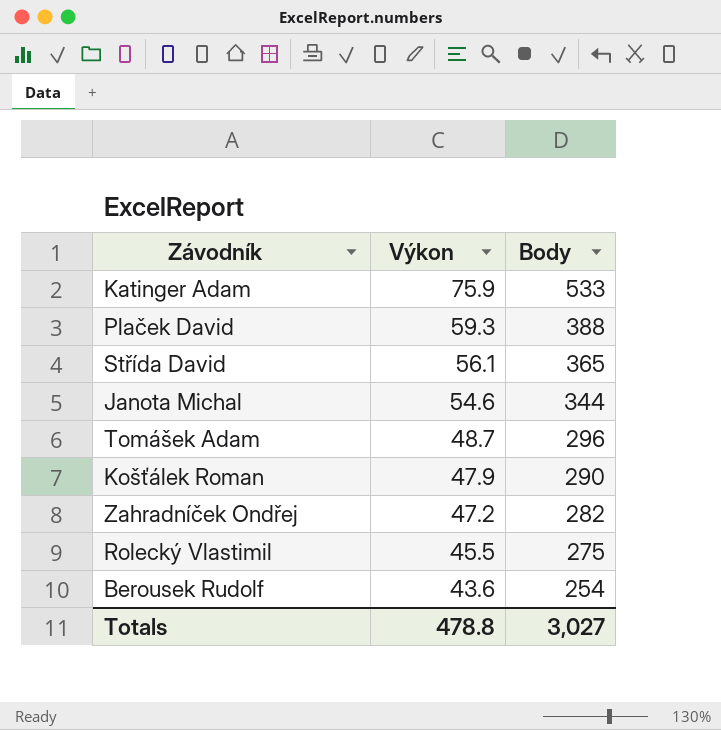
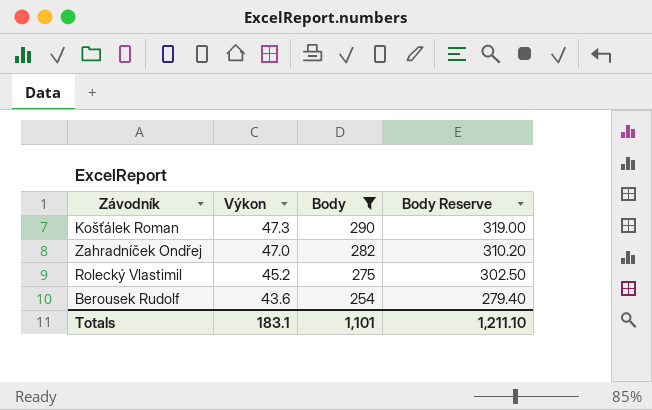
filter: none -> Body <= 290
column Body Reserve | formula: none -> [Body] * 1.1
Košťálek Roman | Výkon: 47.9 -> 47.3
Zahradníček Ondřej | Výkon: 47.2 -> 47.0
Rolecký Vlastimil | Výkon: 45.5 -> 45.2
Totals | Výkon: 478.8 -> 183.1
Totals | Body: 3,027 -> 1,101

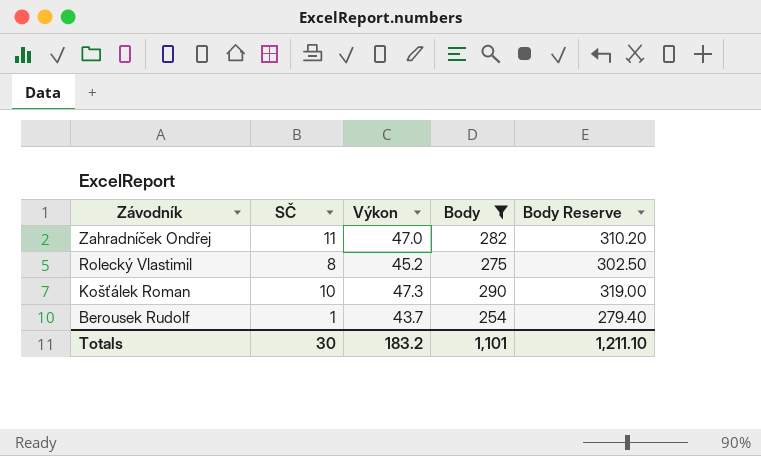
row order: Výkon descending -> Závodník descending
column SČ | position: none -> 2
Berousek Rudolf | Výkon: 43.6 -> 43.7
Totals | Výkon: 183.1 -> 183.2

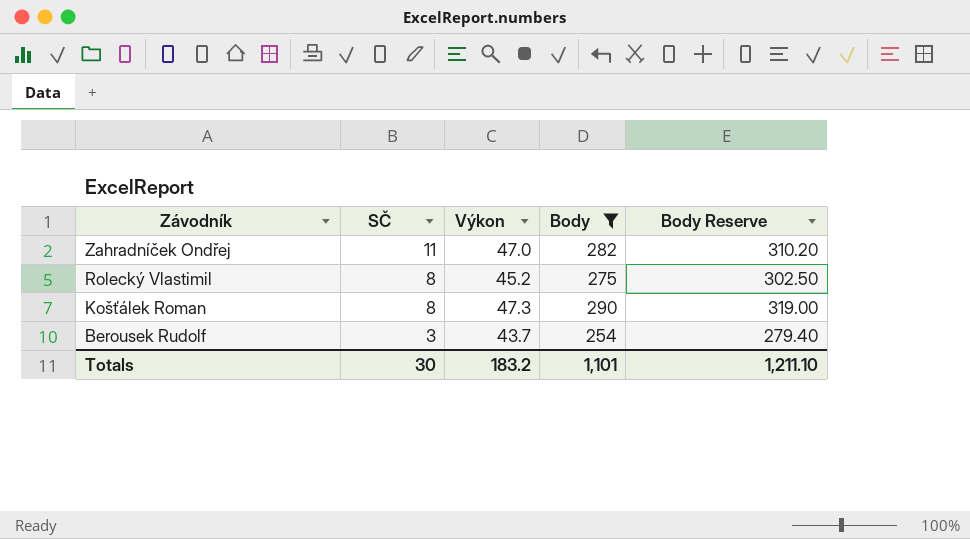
Košťálek Roman | SČ: 10 -> 8
Berousek Rudolf | SČ: 1 -> 3

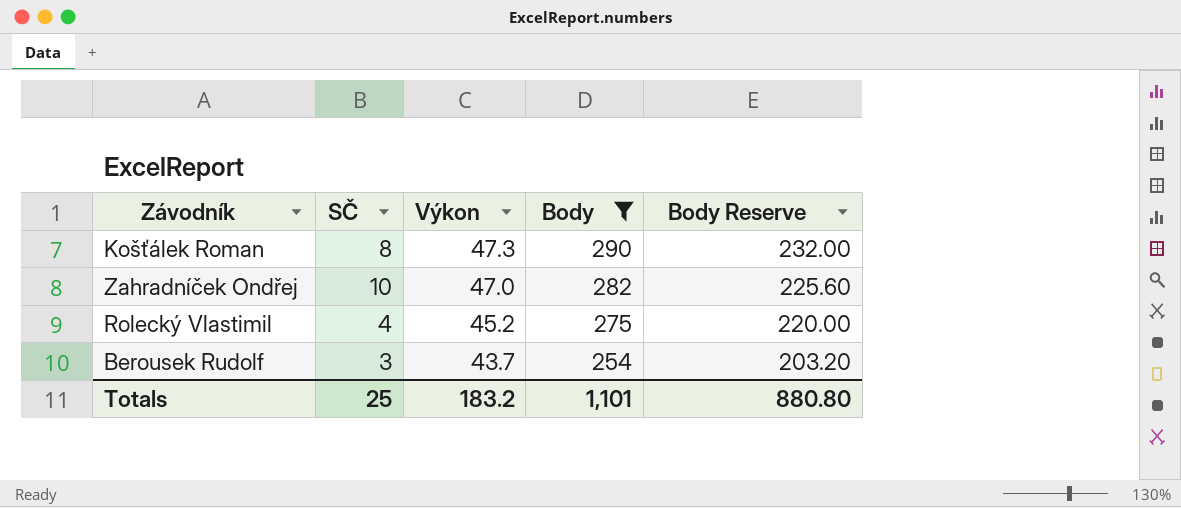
row order: Závodník descending -> Výkon descending
column Body Reserve | formula: [Body] * 1.1 -> [Body] * 0.8
Zahradníček Ondřej | SČ: 11 -> 10
Rolecký Vlastimil | SČ: 8 -> 4
Totals | SČ: 30 -> 25
Totals | Body Reserve: 1,211.10 -> 880.80

